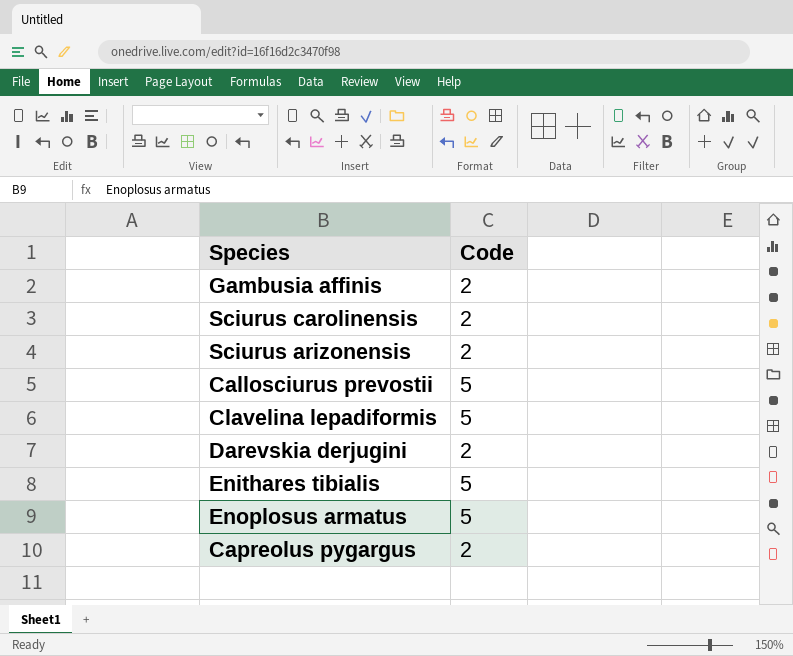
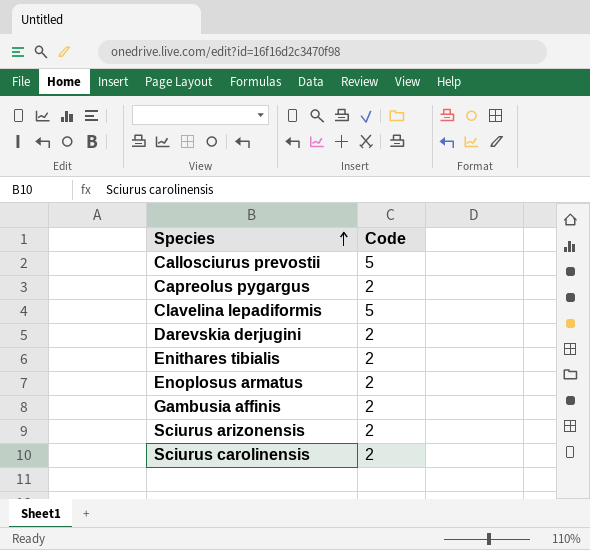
row order: none -> Species ascending
Enithares tibialis | Code: 5 -> 2
Enoplosus armatus | Code: 5 -> 2

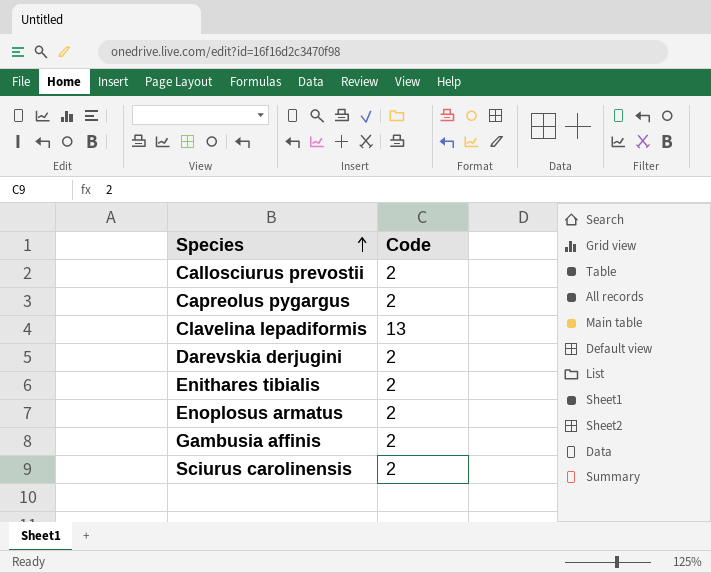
row Sciurus arizonensis: 2 -> none
Callosciurus prevostii | Code: 5 -> 2
Clavelina lepadiformis | Code: 5 -> 13

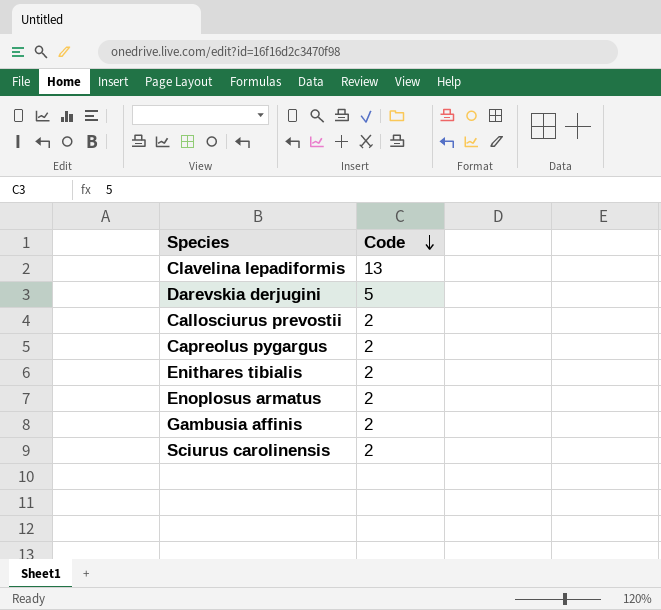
row order: Species ascending -> Code descending
Darevskia derjugini | Code: 2 -> 5

